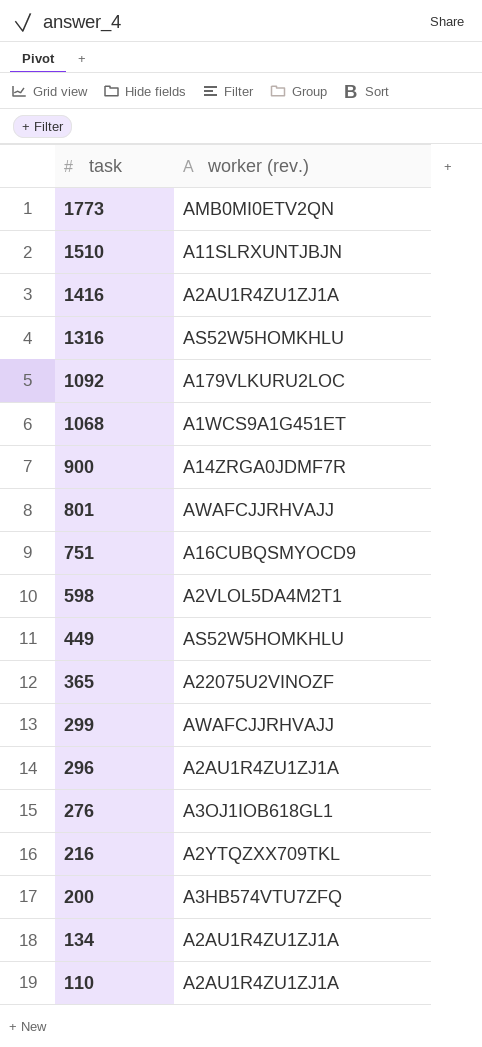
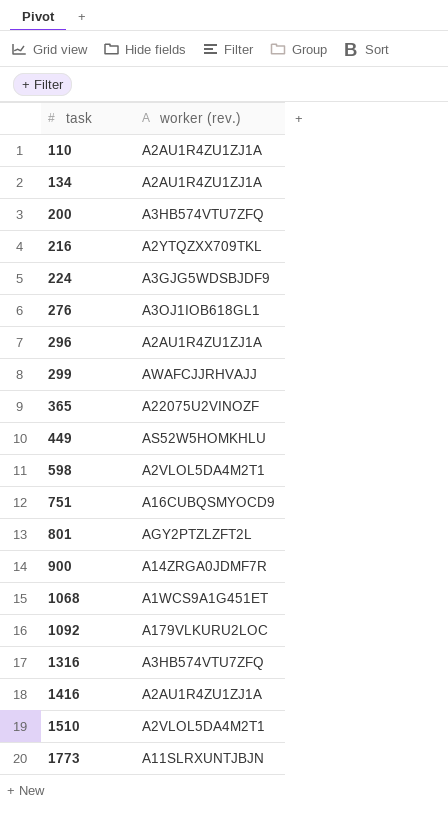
row order: task descending -> task ascending
row 224: none -> A3GJG5WDSBJDF9
801 | worker (rev.): AWAFCJJRHVAJJ -> AGY2PTZLZFT2L
1316 | worker (rev.): AS52W5HOMKHLU -> A3HB574VTU7ZFQ
1510 | worker (rev.): A11SLRXUNTJBJN -> A2VLOL5DA4M2T1
1773 | worker (rev.): AMB0MI0ETV2QN -> A11SLRXUNTJBJN

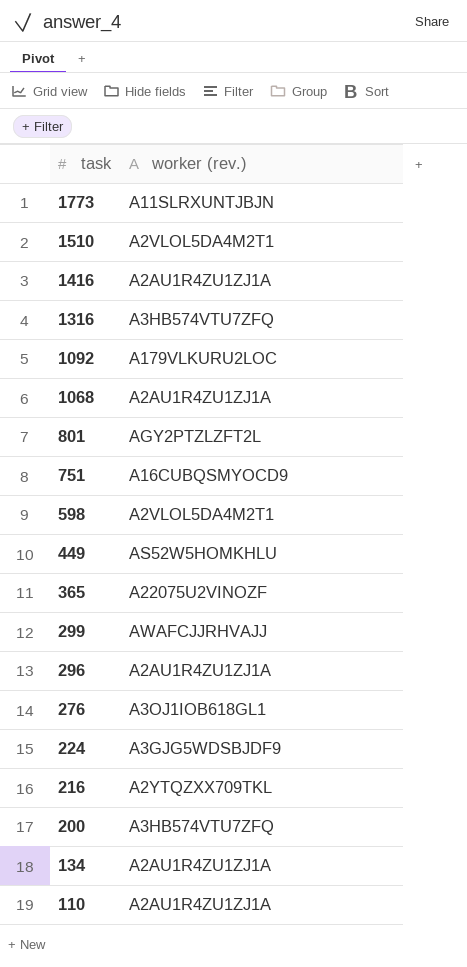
row order: task ascending -> task descending
row 900: A14ZRGA0JDMF7R -> none
1068 | worker (rev.): A1WCS9A1G451ET -> A2AU1R4ZU1ZJ1A

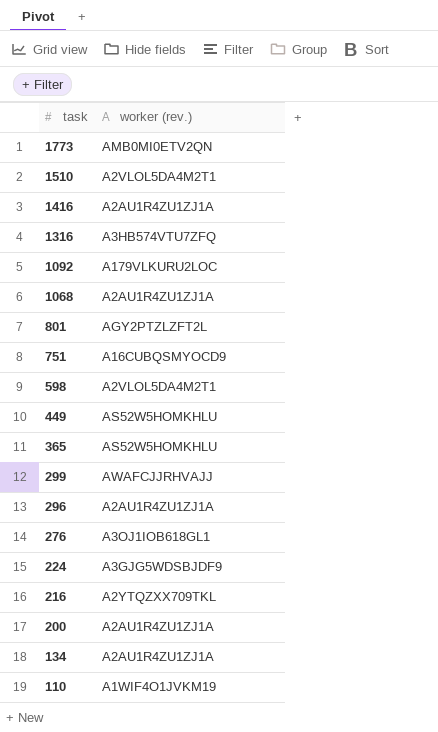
1773 | worker (rev.): A11SLRXUNTJBJN -> AMB0MI0ETV2QN
365 | worker (rev.): A22075U2VINOZF -> AS52W5HOMKHLU
200 | worker (rev.): A3HB574VTU7ZFQ -> A2AU1R4ZU1ZJ1A
110 | worker (rev.): A2AU1R4ZU1ZJ1A -> A1WIF4O1JVKM19

